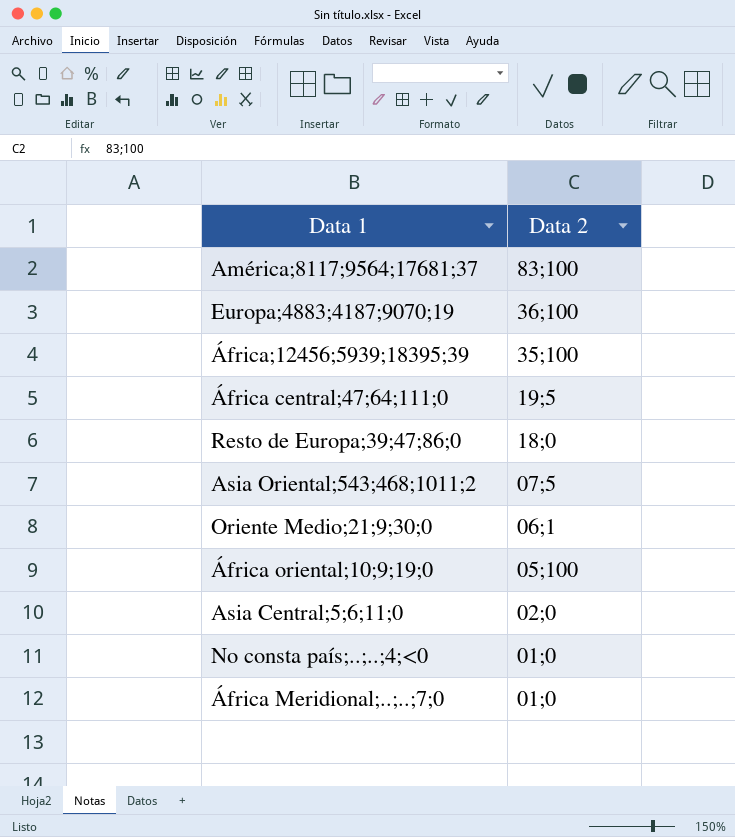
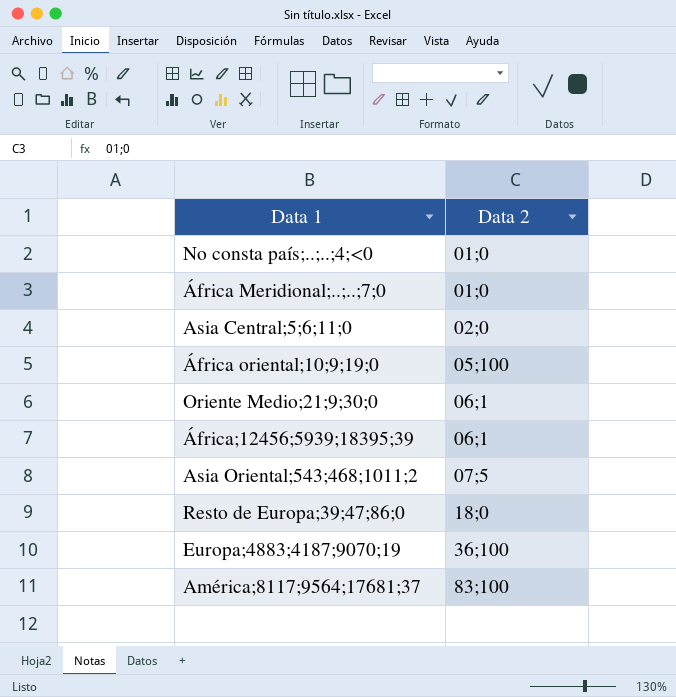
row order: Data 2 descending -> Data 2 ascending
row África central;47;64;111;0: 19;5 -> none
África;12456;5939;18395;39 | Data 2: 35;100 -> 06;1

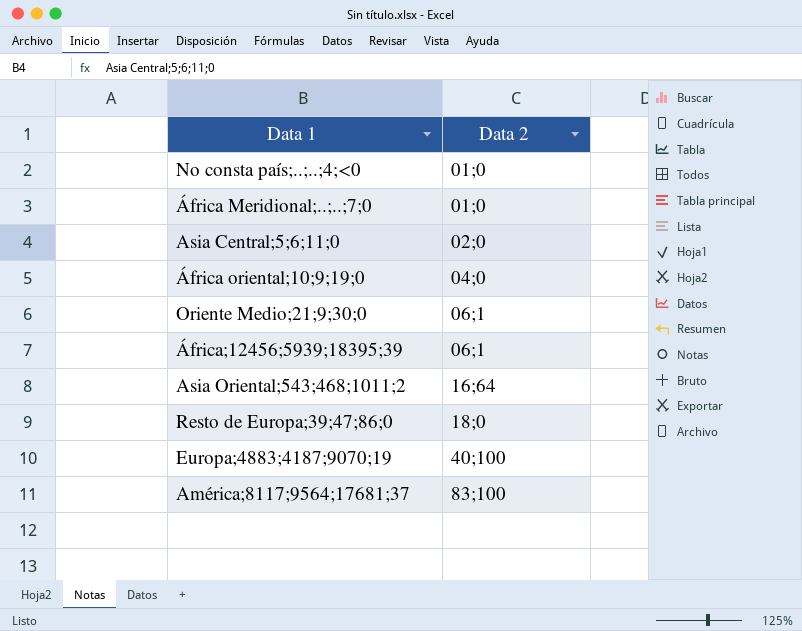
África oriental;10;9;19;0 | Data 2: 05;100 -> 04;0
Asia Oriental;543;468;1011;2 | Data 2: 07;5 -> 16;64
Europa;4883;4187;9070;19 | Data 2: 36;100 -> 40;100

